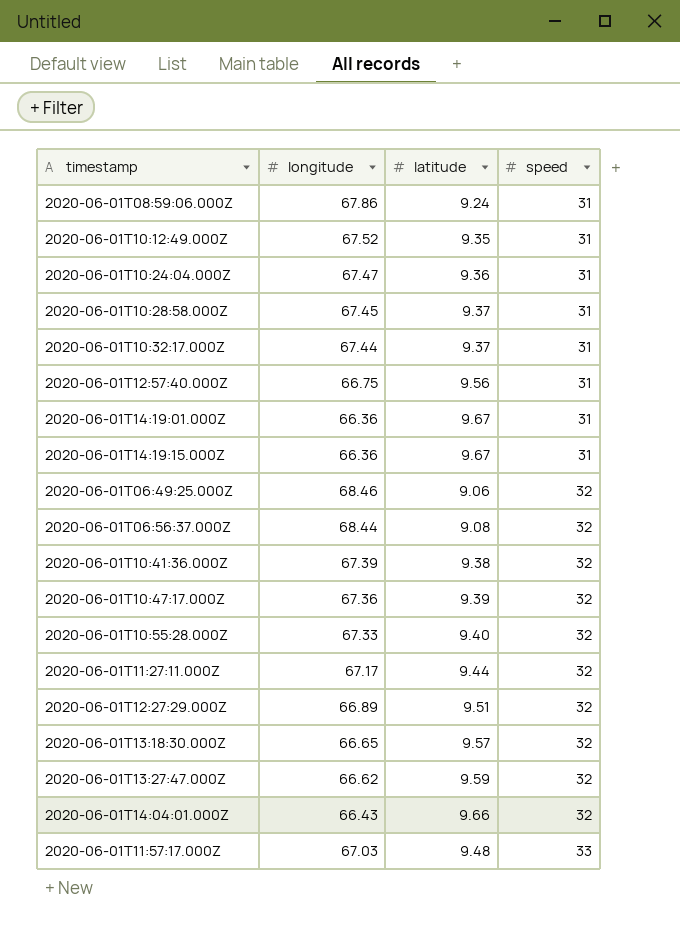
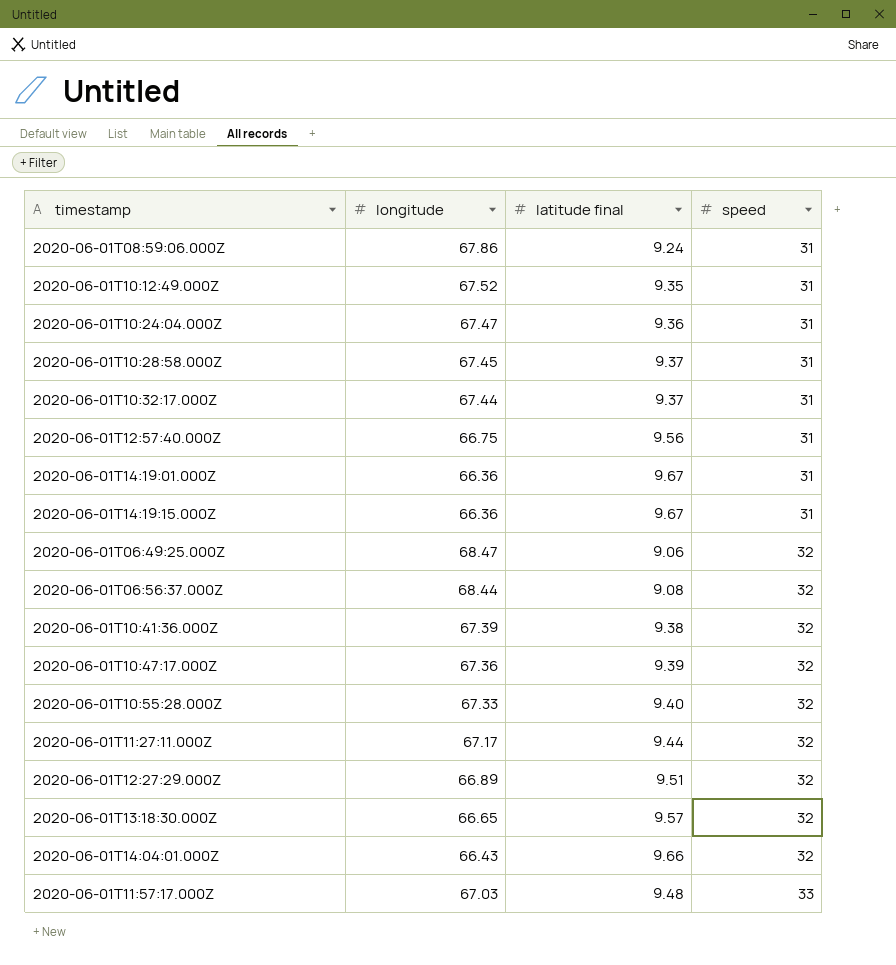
column name: latitude -> latitude final
row 2020-06-01T13:27:47.000Z: 66.62 | 9.59 | 32 -> none
2020-06-01T06:49:25.000Z | longitude: 68.46 -> 68.47

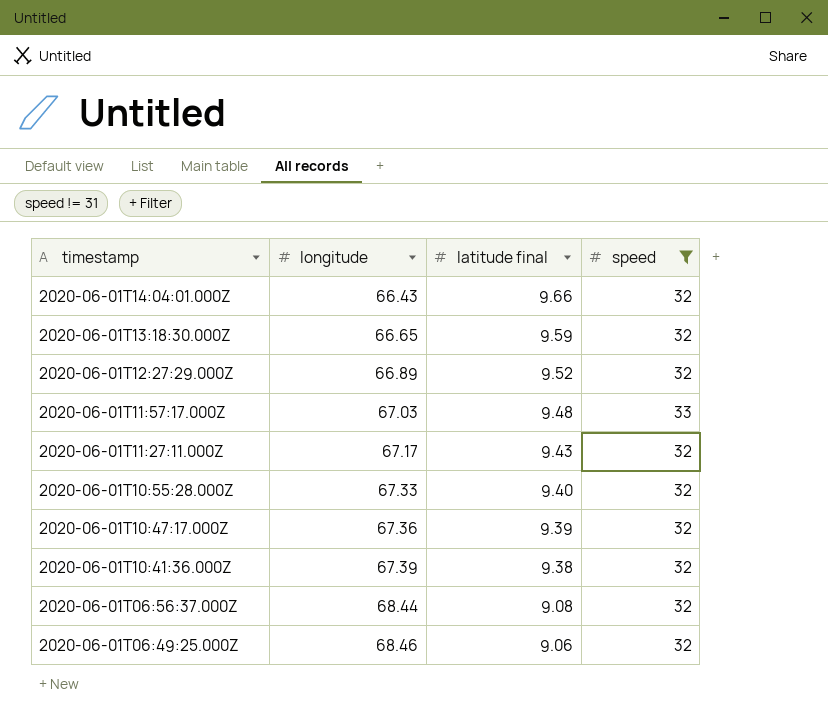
filter: none -> speed != 31
row order: speed ascending -> timestamp descending
2020-06-01T13:18:30.000Z | latitude final: 9.57 -> 9.59
2020-06-01T12:27:29.000Z | latitude final: 9.51 -> 9.52
2020-06-01T11:27:11.000Z | latitude final: 9.44 -> 9.43
2020-06-01T06:49:25.000Z | longitude: 68.47 -> 68.46

